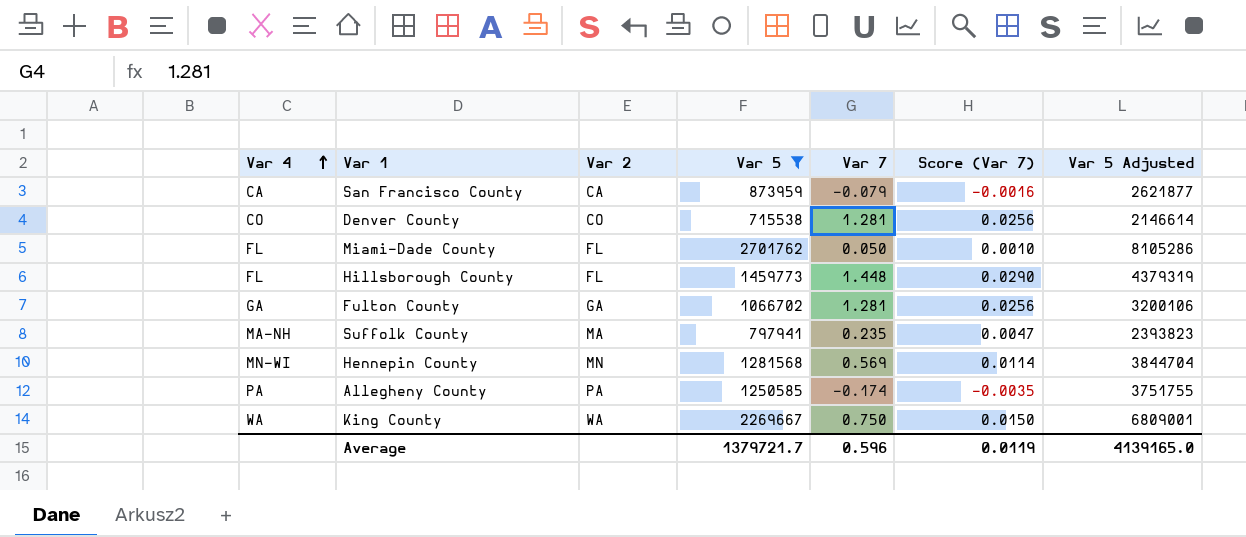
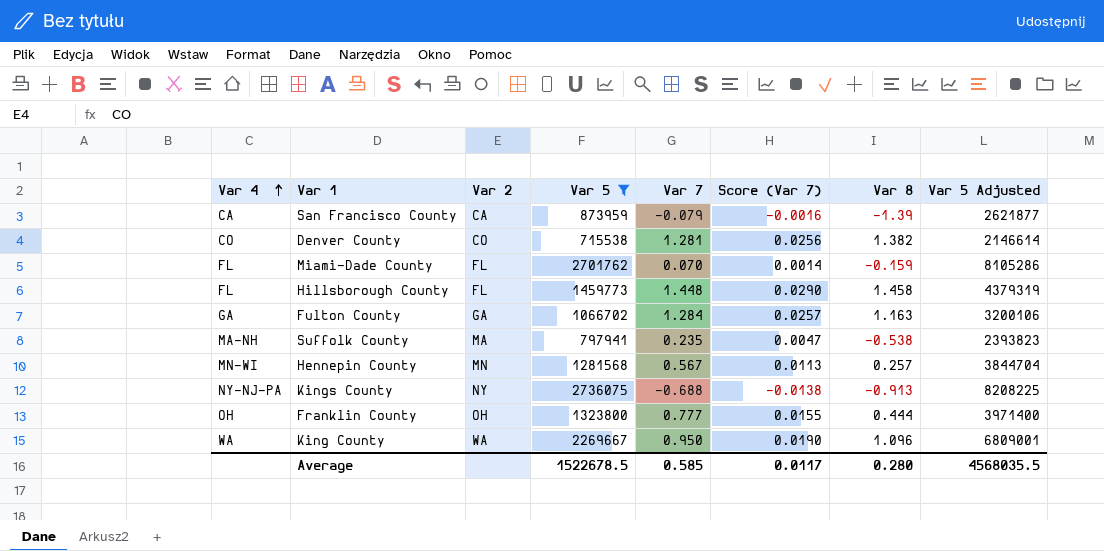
column Var 8 | position: none -> 7
row Allegheny County: PA | PA | 1250585 | -0.174 | -0.0035 | 3751755 -> none
Miami-Dade County | Var 7: 0.050 -> 0.070
Miami-Dade County | Score (Var 7): 0.0010 -> 0.0014
Fulton County | Var 7: 1.281 -> 1.284
Fulton County | Score (Var 7): 0.0256 -> 0.0257
Hennepin County | Var 7: 0.569 -> 0.567
Hennepin County | Score (Var 7): 0.0114 -> 0.0113
row Kings County: none -> NY-NJ-PA | NY | 2736075 | -0.688 | -0.0138 | -0.913 | 8208225
row Franklin County: none -> OH | OH | 1323800 | 0.777 | 0.0155 | 0.444 | 3971400
King County | Var 7: 0.750 -> 0.950
King County | Score (Var 7): 0.0150 -> 0.0190
Average | Var 5: 1379721.7 -> 1522678.5
Average | Var 7: 0.596 -> 0.585
Average | Score (Var 7): 0.0119 -> 0.0117
Average | Var 5 Adjusted: 4139165.0 -> 4568035.5

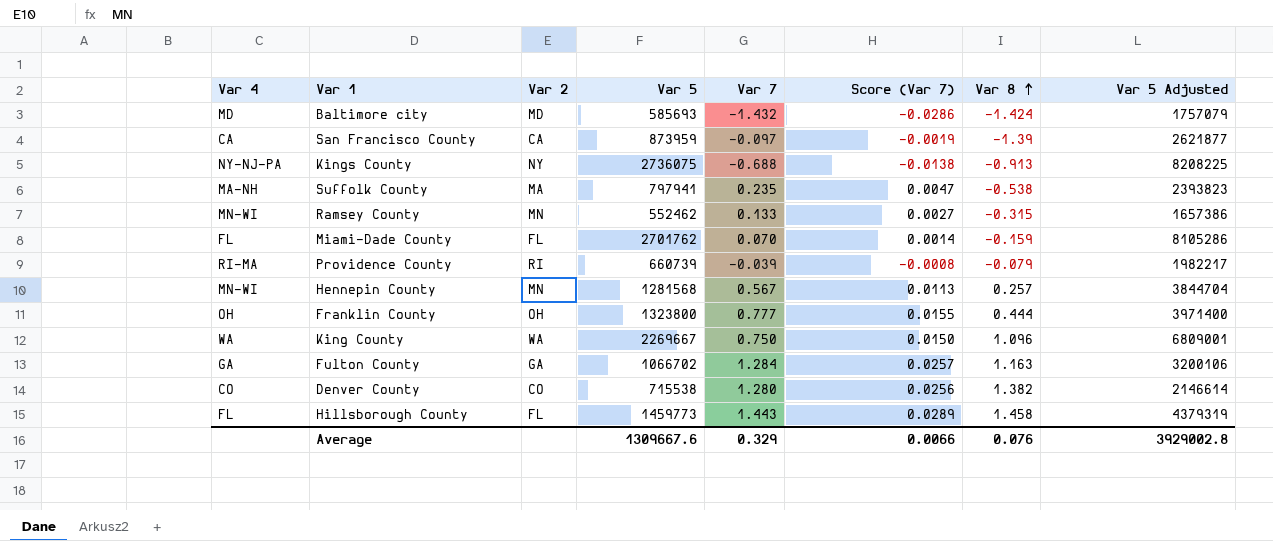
filter: Var 5 >= 715538 -> none
row order: Var 4 ascending -> Var 8 ascending
San Francisco County | Var 7: -0.079 -> -0.097
San Francisco County | Score (Var 7): -0.0016 -> -0.0019
King County | Var 7: 0.950 -> 0.750
King County | Score (Var 7): 0.0190 -> 0.0150
Denver County | Var 7: 1.281 -> 1.280
Hillsborough County | Var 7: 1.448 -> 1.443
Hillsborough County | Score (Var 7): 0.0290 -> 0.0289
Average | Var 5: 1522678.5 -> 1309667.6
Average | Var 7: 0.585 -> 0.329
Average | Score (Var 7): 0.0117 -> 0.0066
Average | Var 8: 0.280 -> 0.076
Average | Var 5 Adjusted: 4568035.5 -> 3929002.8

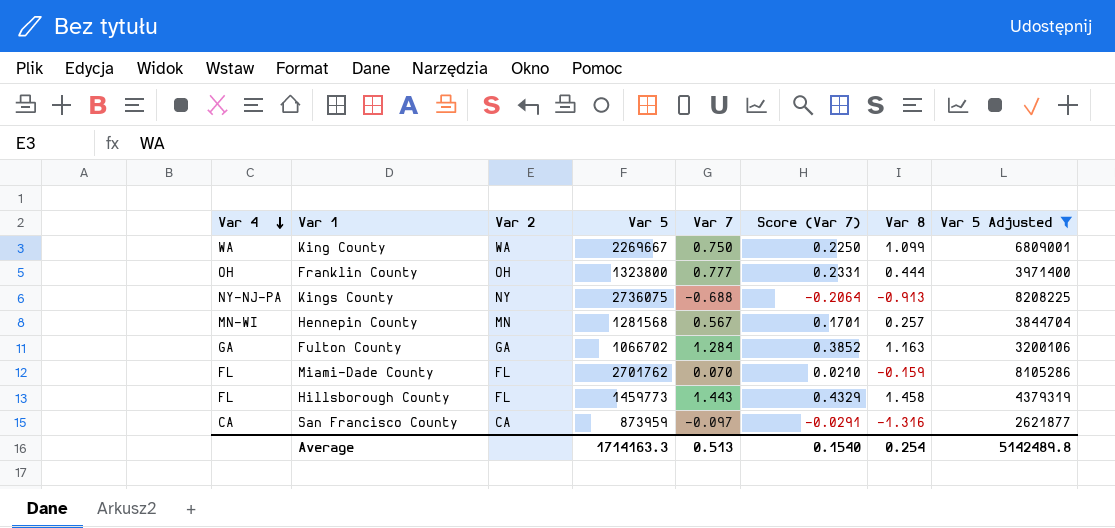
filter: none -> Var 5 Adjusted >= 2621877
row order: Var 8 ascending -> Var 4 descending
column Score (Var 7) | formula: [Var 7] * 0.02 -> [Var 7] * 0.3
King County | Var 8: 1.096 -> 1.099
San Francisco County | Var 8: -1.39 -> -1.316
Average | Var 5: 1309667.6 -> 1714163.3
Average | Var 7: 0.329 -> 0.513
Average | Score (Var 7): 0.0066 -> 0.1540
Average | Var 8: 0.076 -> 0.254
Average | Var 5 Adjusted: 3929002.8 -> 5142489.8

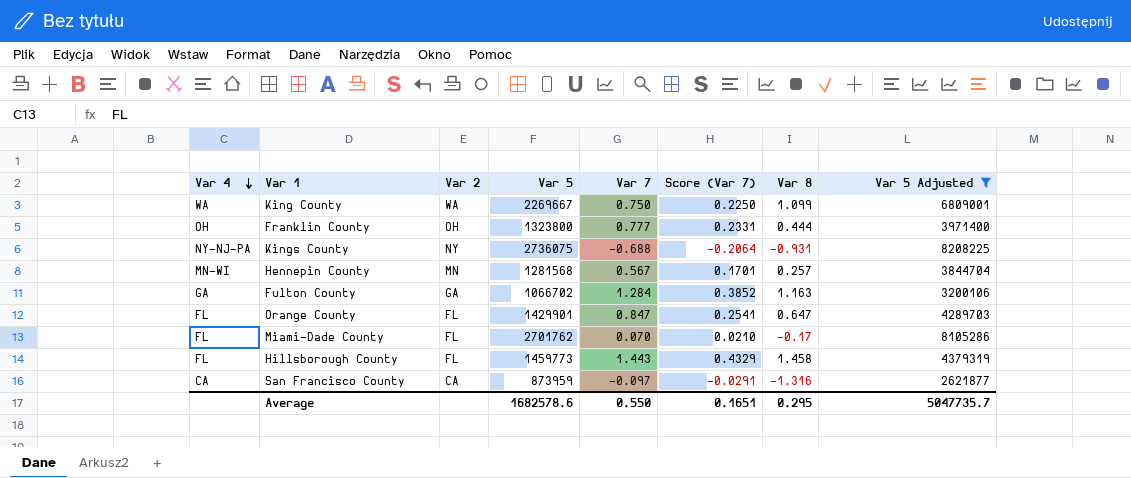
Kings County | Var 8: -0.913 -> -0.931
row Orange County: none -> FL | FL | 1429901 | 0.847 | 0.2541 | 0.647 | 4289703
Miami-Dade County | Var 8: -0.159 -> -0.17
Average | Var 5: 1714163.3 -> 1682578.6
Average | Var 7: 0.513 -> 0.550
Average | Score (Var 7): 0.1540 -> 0.1651
Average | Var 8: 0.254 -> 0.295
Average | Var 5 Adjusted: 5142489.8 -> 5047735.7

